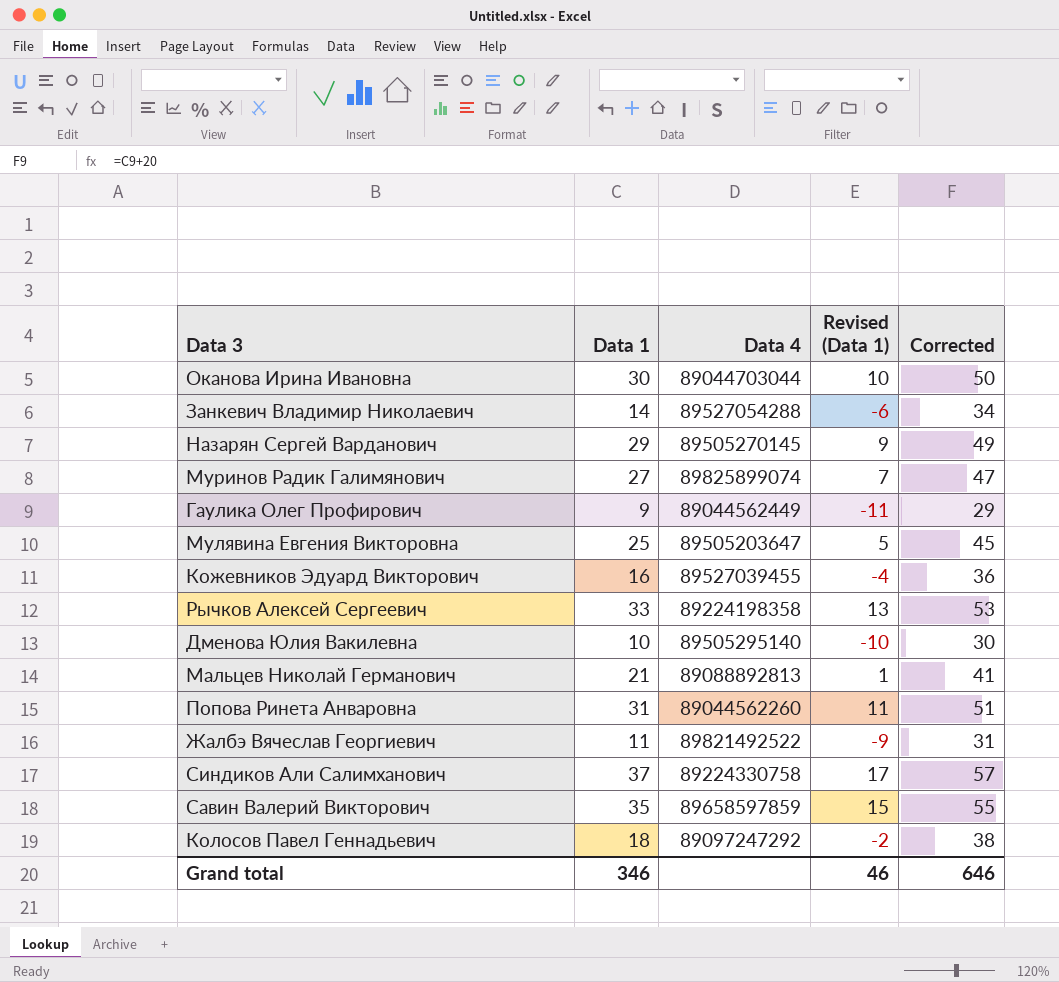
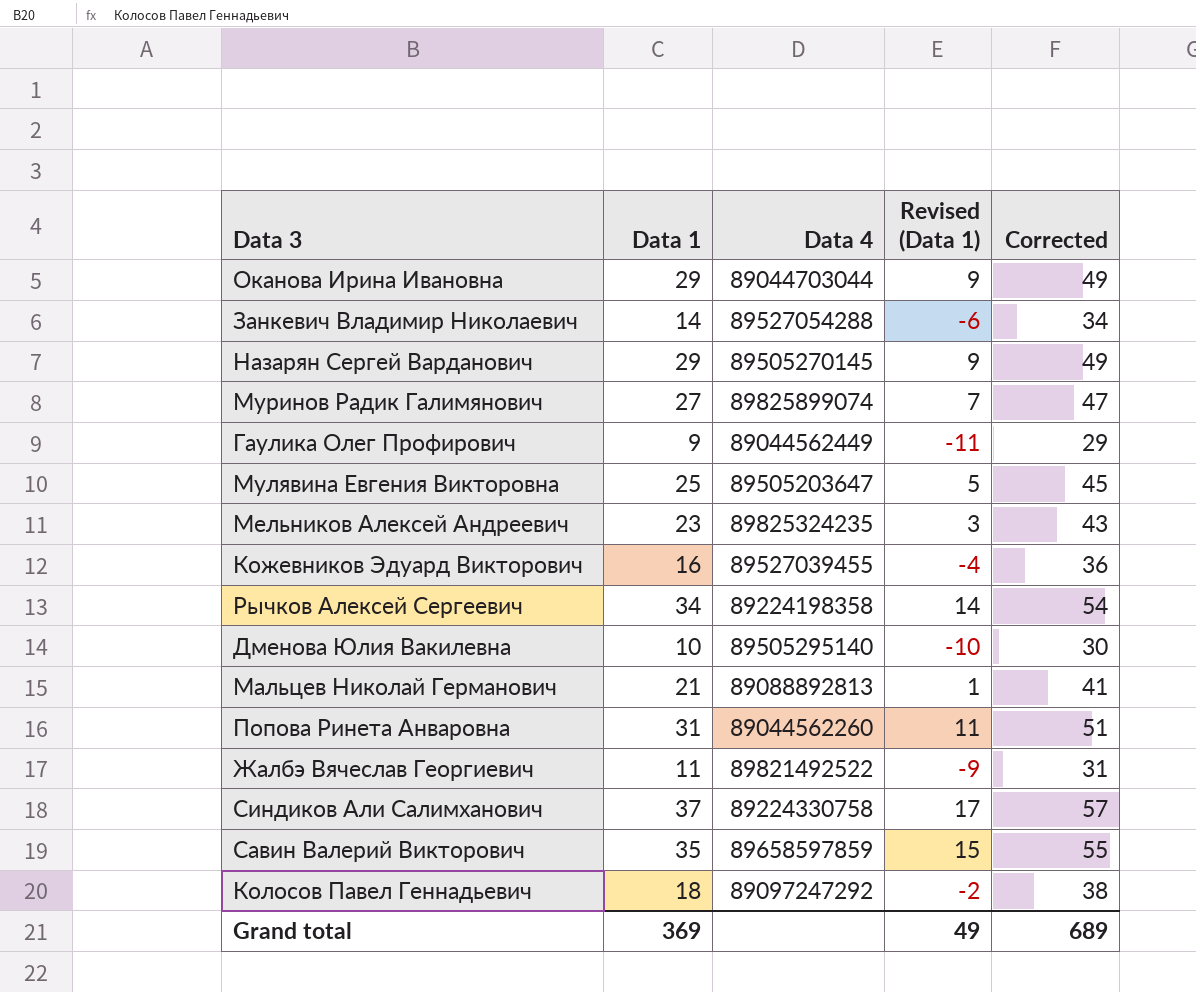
Оканова Ирина Ивановна | Data 1: 30 -> 29
Оканова Ирина Ивановна | Revised (Data 1): 10 -> 9
Оканова Ирина Ивановна | Corrected: 50 -> 49
row Мельников Алексей Андреевич: none -> 23 | 89825324235 | 3 | 43
Рычков Алексей Сергеевич | Data 1: 33 -> 34
Рычков Алексей Сергеевич | Revised (Data 1): 13 -> 14
Рычков Алексей Сергеевич | Corrected: 53 -> 54
Grand total | Data 1: 346 -> 369
Grand total | Revised (Data 1): 46 -> 49
Grand total | Corrected: 646 -> 689

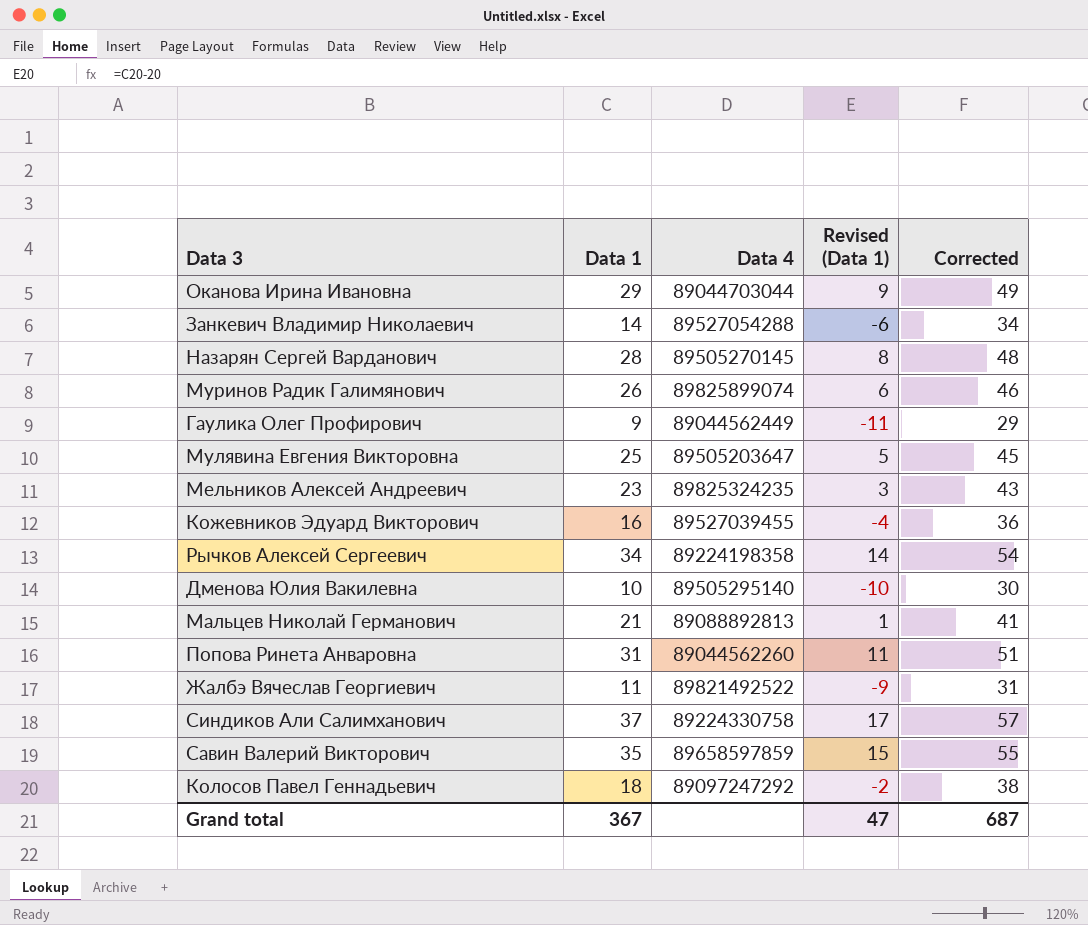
Назарян Сергей Варданович | Data 1: 29 -> 28
Назарян Сергей Варданович | Revised (Data 1): 9 -> 8
Назарян Сергей Варданович | Corrected: 49 -> 48
Муринов Радик Галимянович | Data 1: 27 -> 26
Муринов Радик Галимянович | Revised (Data 1): 7 -> 6
Муринов Радик Галимянович | Corrected: 47 -> 46
Grand total | Data 1: 369 -> 367
Grand total | Revised (Data 1): 49 -> 47
Grand total | Corrected: 689 -> 687

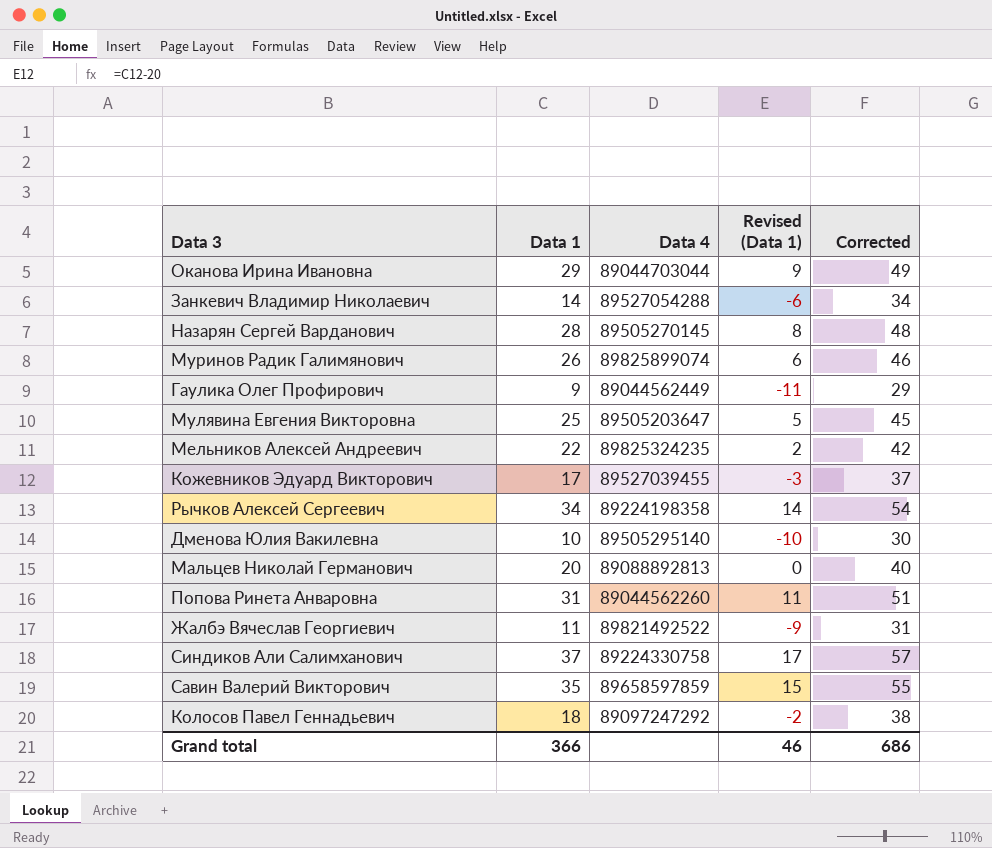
Мельников Алексей Андреевич | Data 1: 23 -> 22
Мельников Алексей Андреевич | Revised (Data 1): 3 -> 2
Мельников Алексей Андреевич | Corrected: 43 -> 42
Кожевников Эдуард Викторович | Data 1: 16 -> 17
Кожевников Эдуард Викторович | Revised (Data 1): -4 -> -3
Кожевников Эдуард Викторович | Corrected: 36 -> 37
Мальцев Николай Германович | Data 1: 21 -> 20
Мальцев Николай Германович | Revised (Data 1): 1 -> 0
Мальцев Николай Германович | Corrected: 41 -> 40
Grand total | Data 1: 367 -> 366
Grand total | Revised (Data 1): 47 -> 46
Grand total | Corrected: 687 -> 686

